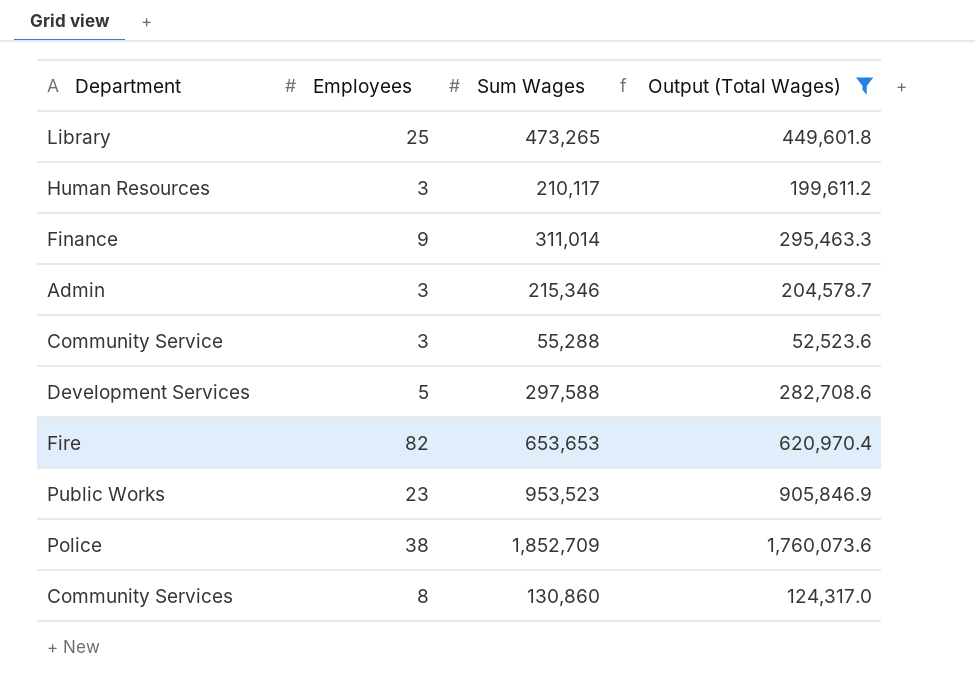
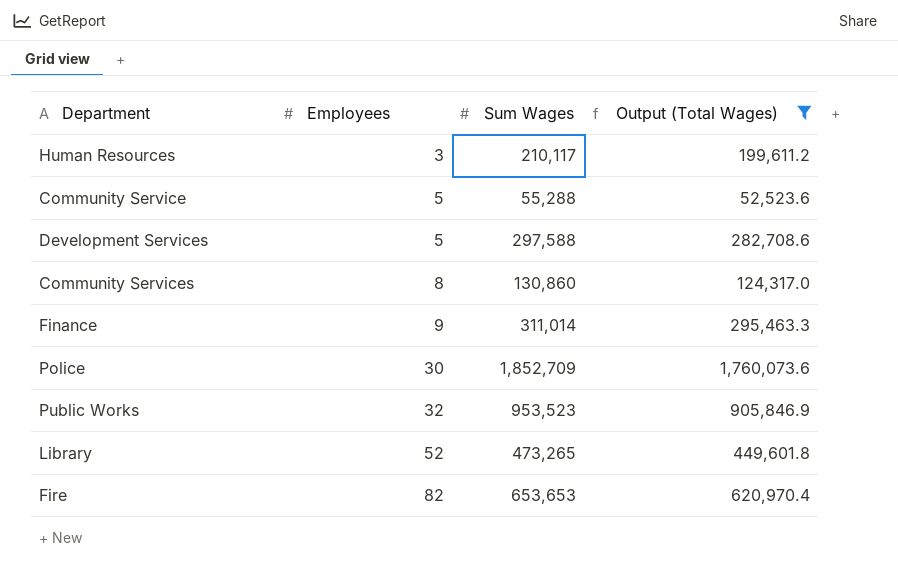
row order: none -> Employees ascending
row Admin: 3 | 215,346 | 204,578.7 -> none
Community Service | Employees: 3 -> 5
Police | Employees: 38 -> 30
Public Works | Employees: 23 -> 32
Library | Employees: 25 -> 52

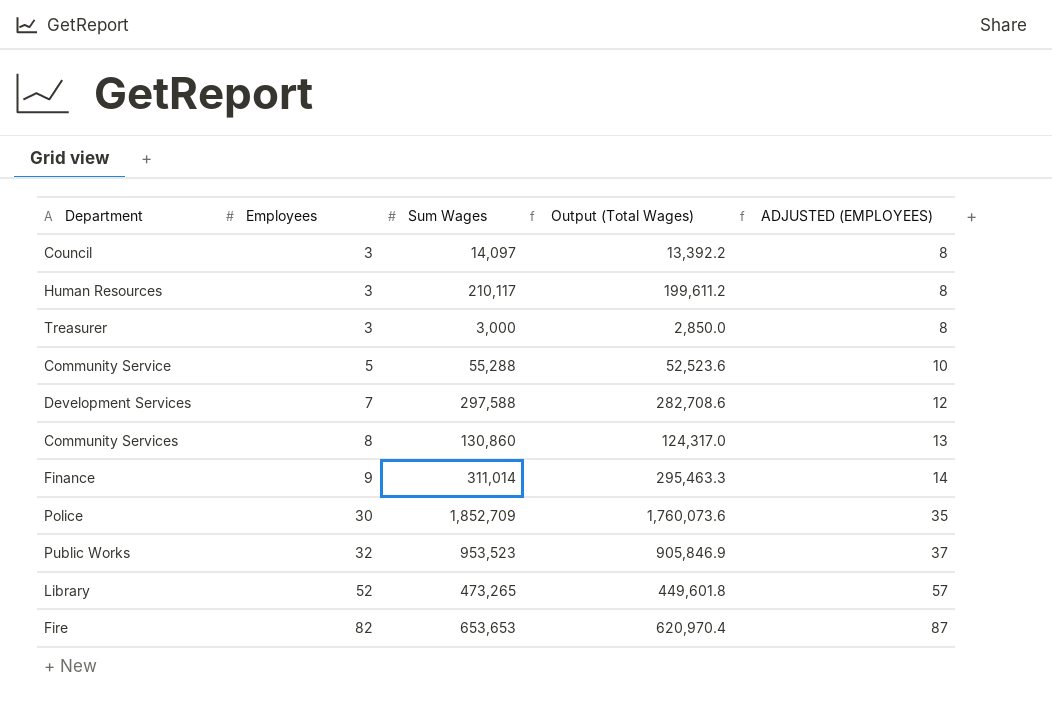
filter: Output (Total Wages) >= 52,523.6 -> none
column ADJUSTED (EMPLOYEES) | formula: none -> [Employees] + 5
Development Services | Employees: 5 -> 7

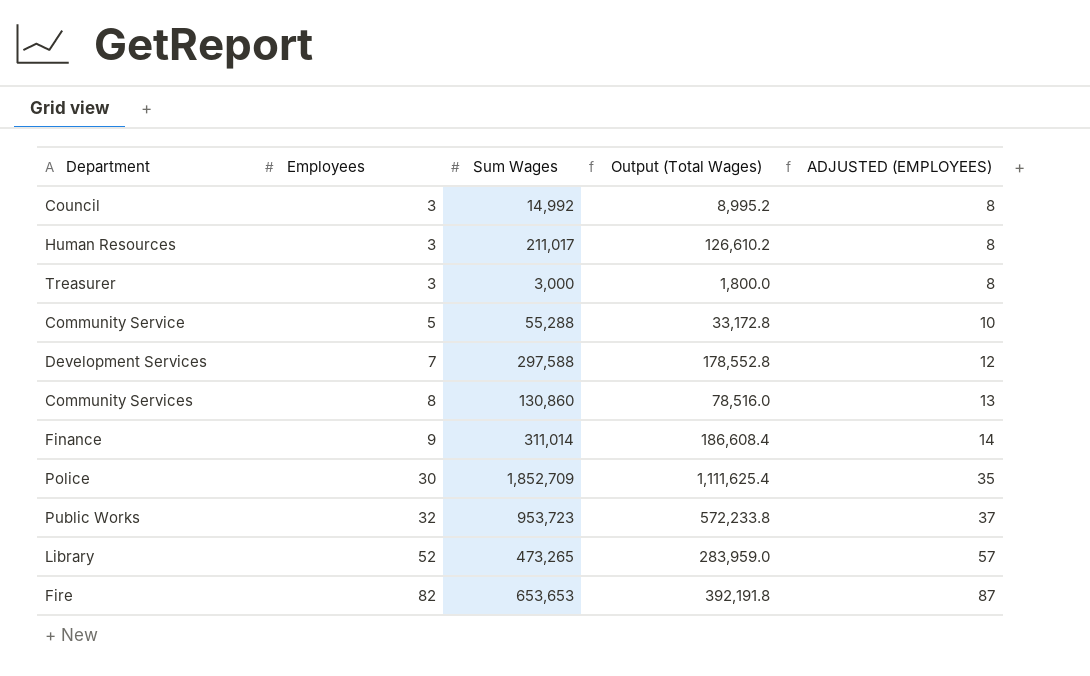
column Output (Total Wages) | formula: [Sum Wages] * 0.95 -> [Sum Wages] * 0.6
Council | Sum Wages: 14,097 -> 14,992
Human Resources | Sum Wages: 210,117 -> 211,017
Public Works | Sum Wages: 953,523 -> 953,723

